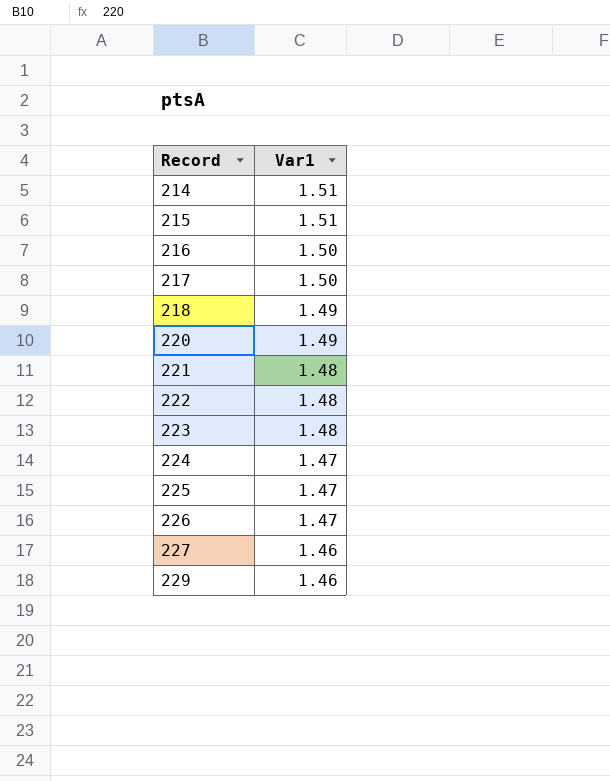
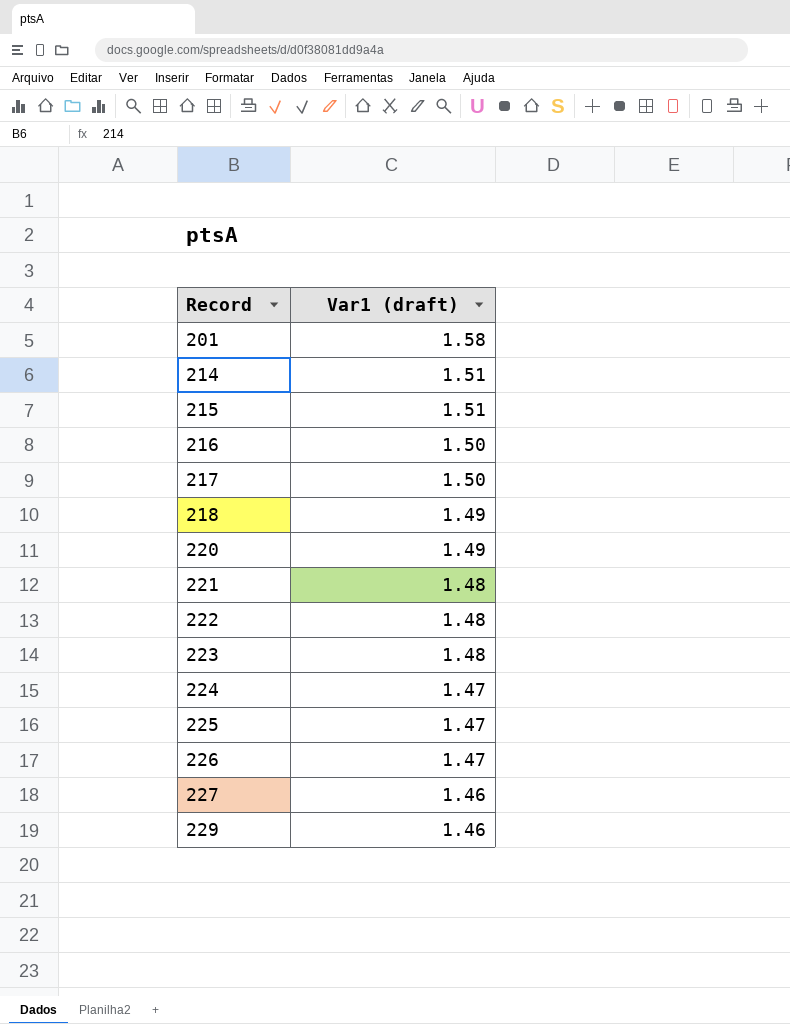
column name: Var1 -> Var1 (draft)
row 201: none -> 1.58

